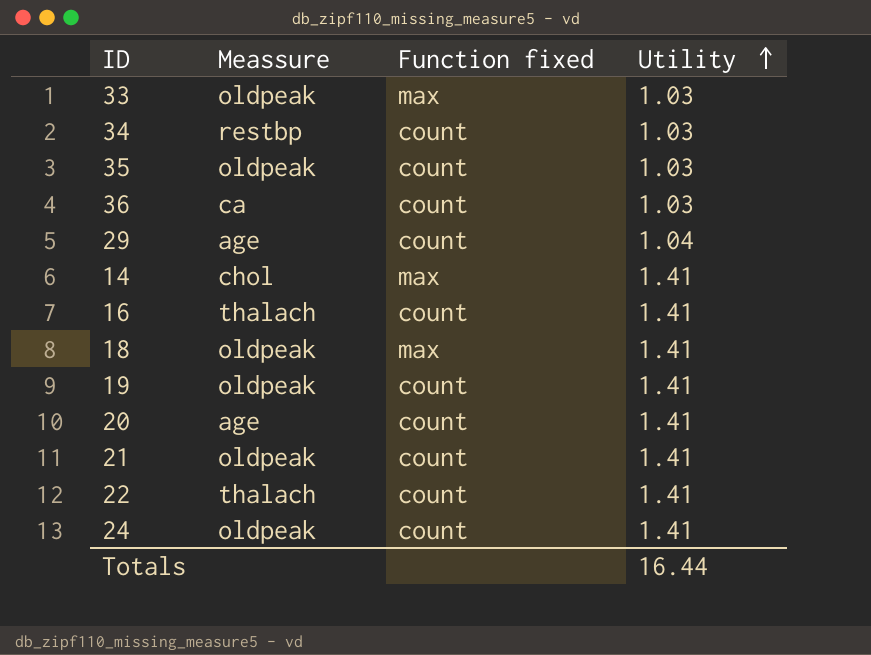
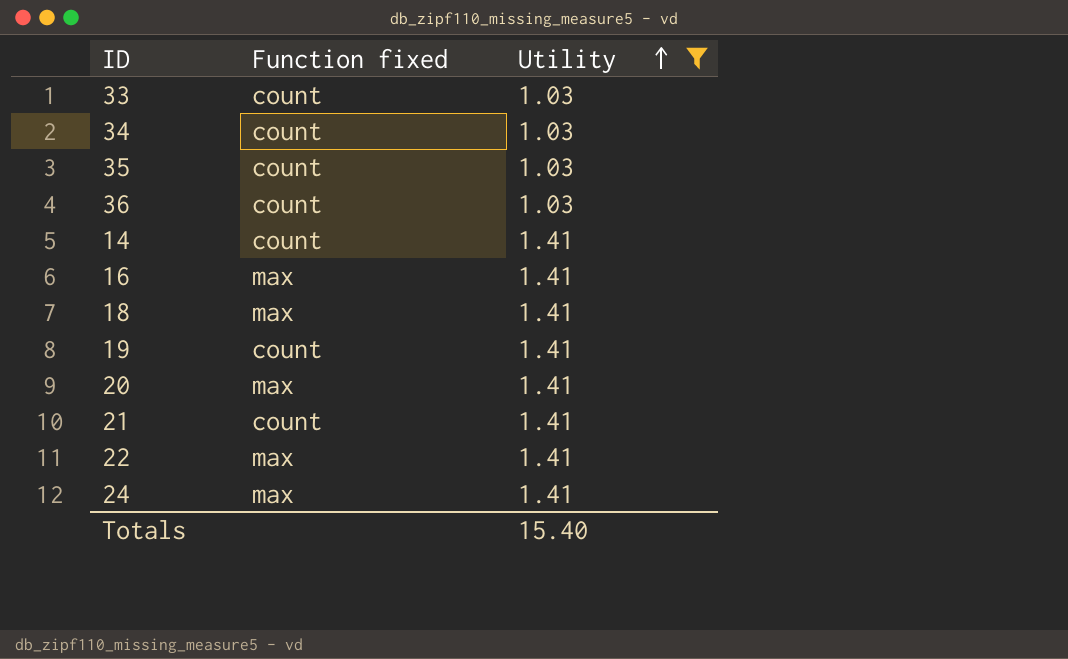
filter: none -> Utility != 1.04
column Meassure | position: 2 -> none
33 | Function fixed: max -> count
14 | Function fixed: max -> count
16 | Function fixed: count -> max
20 | Function fixed: count -> max
22 | Function fixed: count -> max
24 | Function fixed: count -> max
Totals | Utility: 16.44 -> 15.40

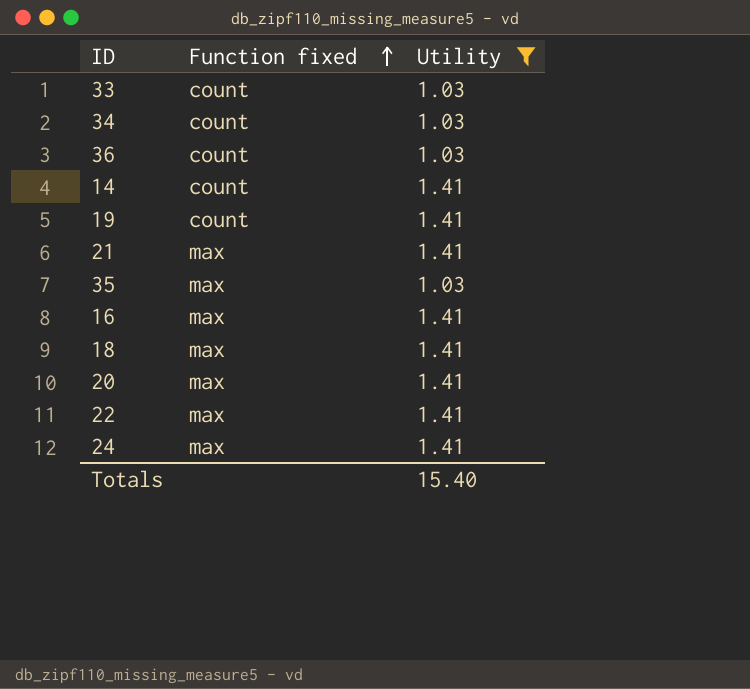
row order: Utility ascending -> Function fixed ascending
21 | Function fixed: count -> max
35 | Function fixed: count -> max

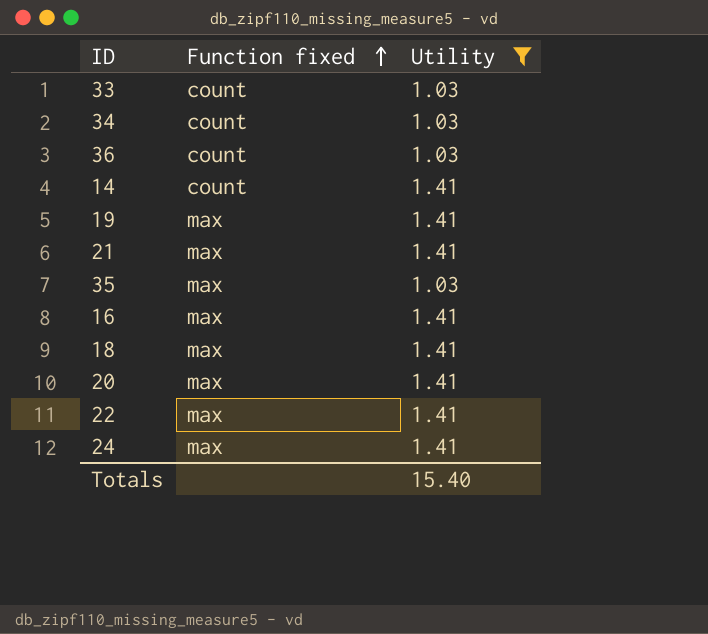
19 | Function fixed: count -> max

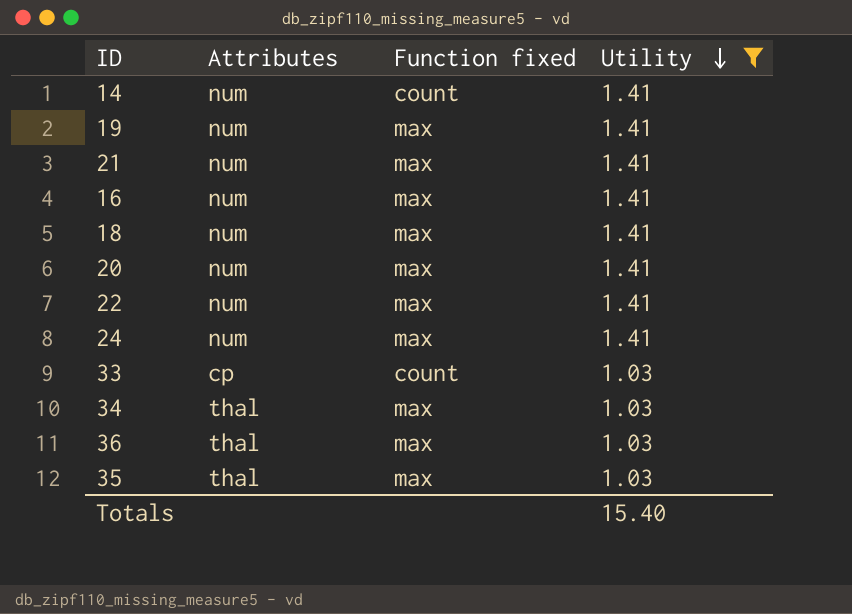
row order: Function fixed ascending -> Utility descending
column Attributes | position: none -> 2
34 | Function fixed: count -> max
36 | Function fixed: count -> max

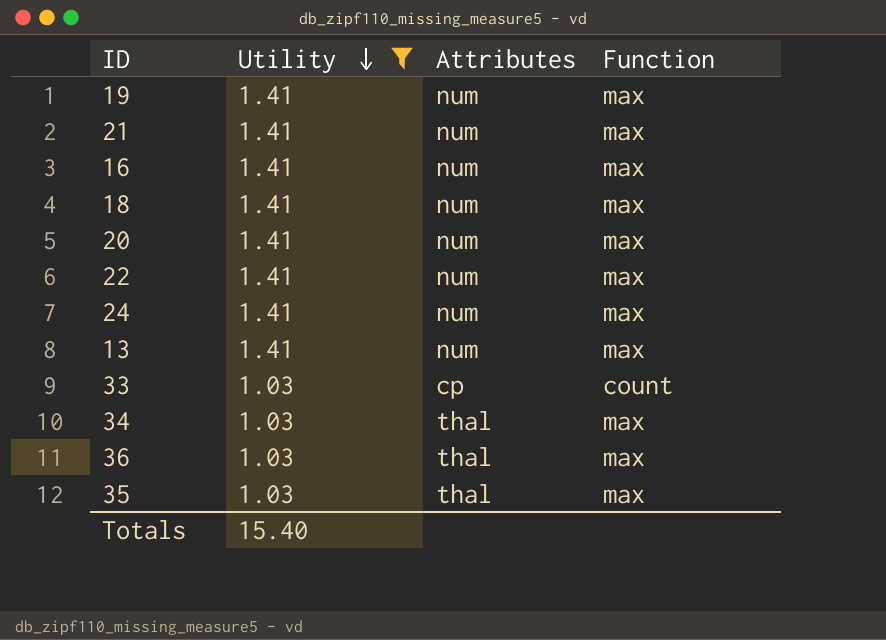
column Utility | position: 4 -> 2
column name: Function fixed -> Function
row 14: num | count | 1.41 -> none
row 13: none -> 1.41 | num | max

